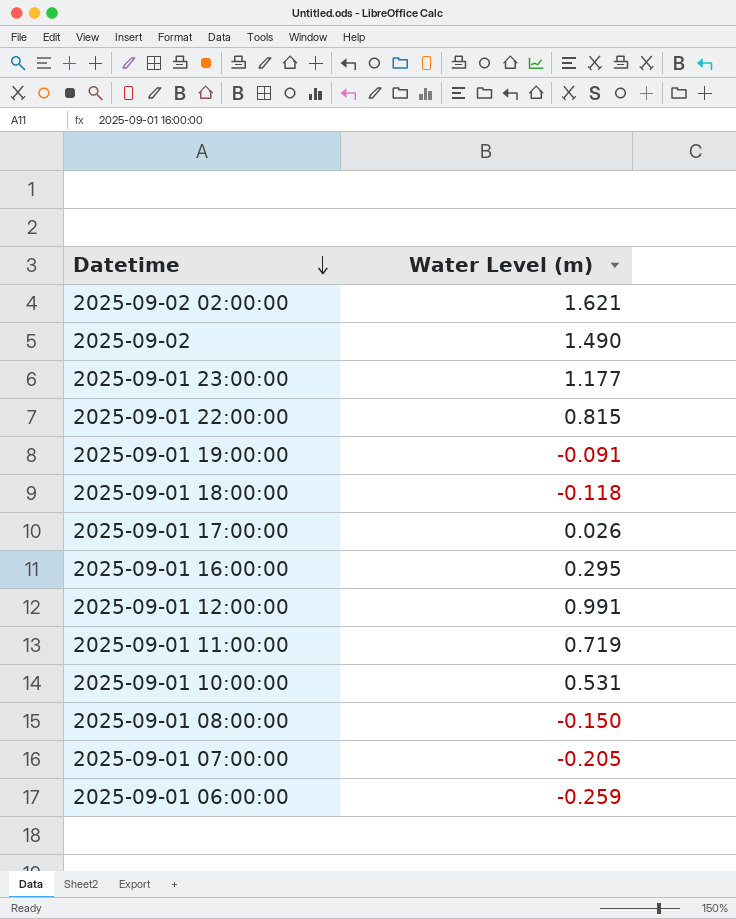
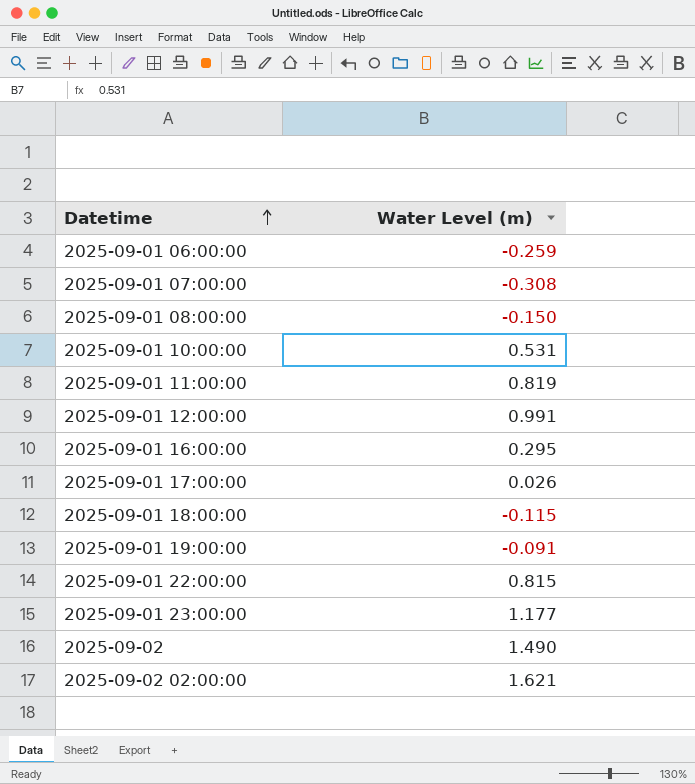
row order: Datetime descending -> Datetime ascending
2025-09-01 07:00:00 | Water Level (m): -0.205 -> -0.308
2025-09-01 11:00:00 | Water Level (m): 0.719 -> 0.819
2025-09-01 18:00:00 | Water Level (m): -0.118 -> -0.115

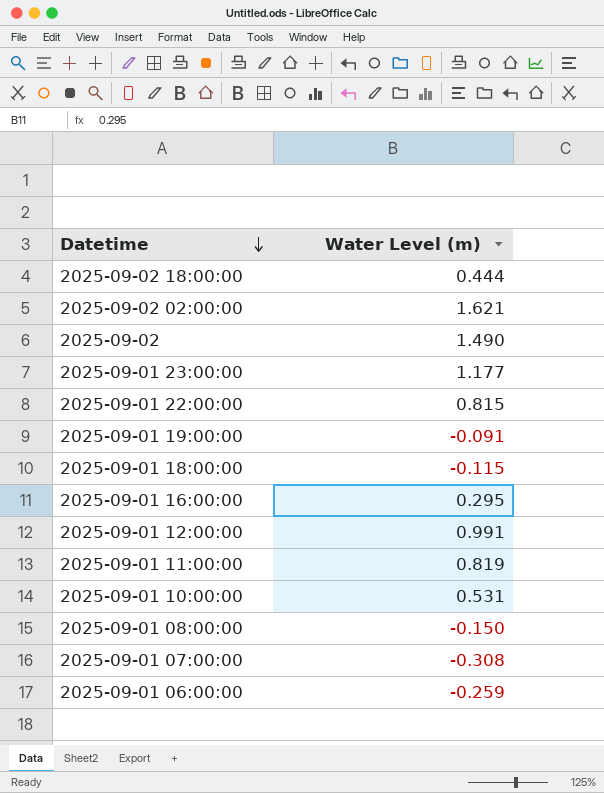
row order: Datetime ascending -> Datetime descending
row 2025-09-01 17:00:00: 0.026 -> none
row 2025-09-02 18:00:00: none -> 0.444

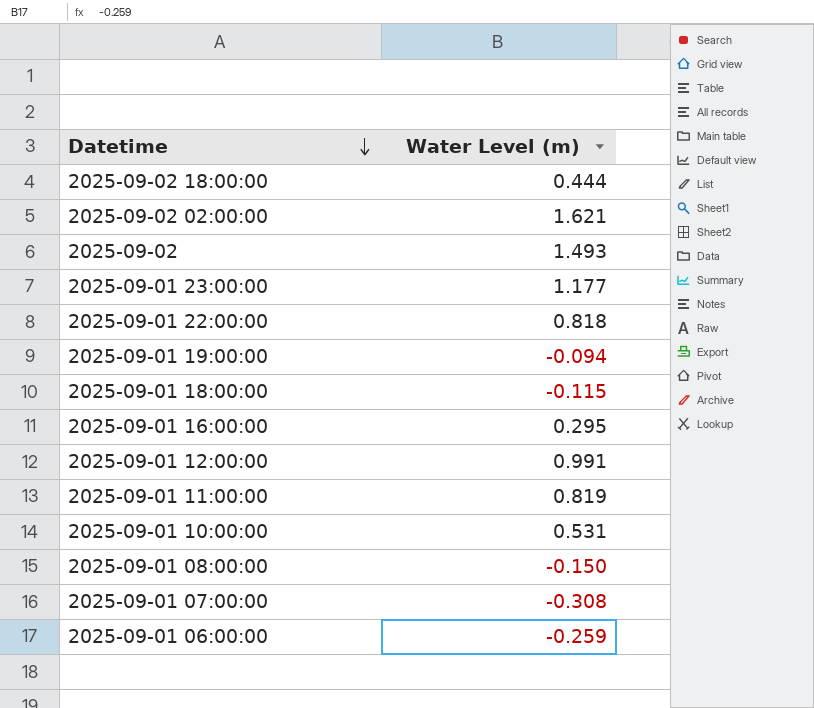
2025-09-02 | Water Level (m): 1.490 -> 1.493
2025-09-01 22:00:00 | Water Level (m): 0.815 -> 0.818
2025-09-01 19:00:00 | Water Level (m): -0.091 -> -0.094

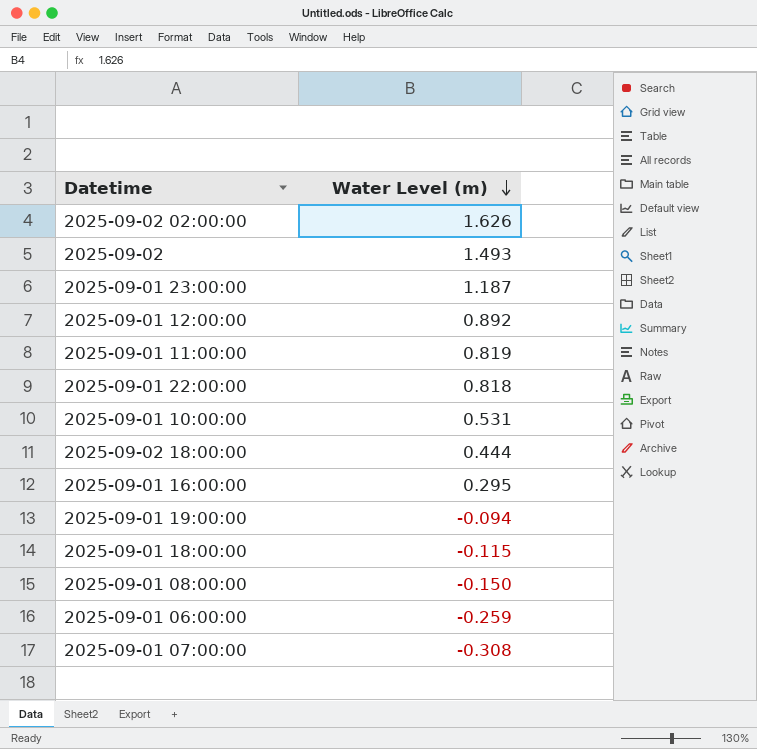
row order: Datetime descending -> Water Level (m) descending
2025-09-02 02:00:00 | Water Level (m): 1.621 -> 1.626
2025-09-01 23:00:00 | Water Level (m): 1.177 -> 1.187
2025-09-01 12:00:00 | Water Level (m): 0.991 -> 0.892

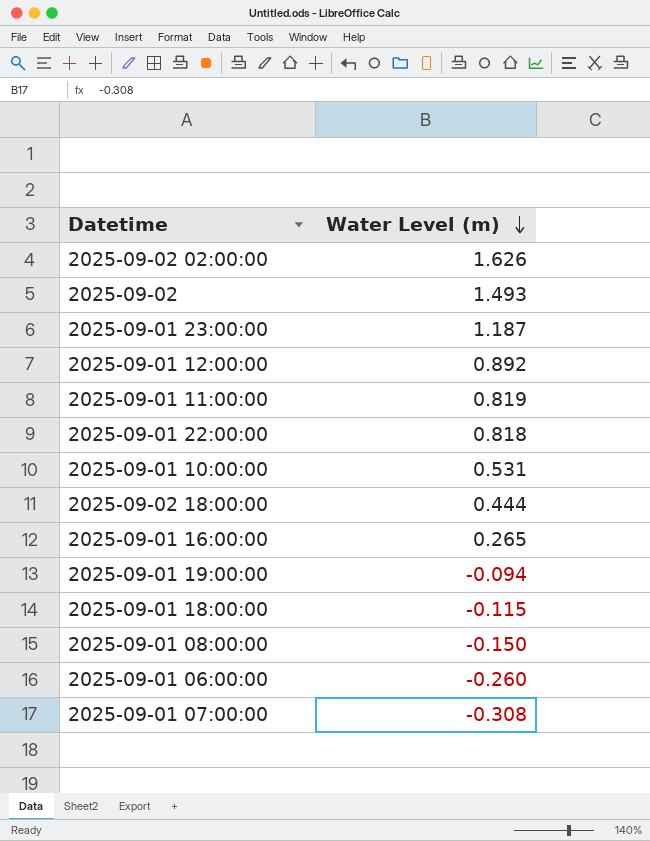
2025-09-01 16:00:00 | Water Level (m): 0.295 -> 0.265
2025-09-01 06:00:00 | Water Level (m): -0.259 -> -0.260

